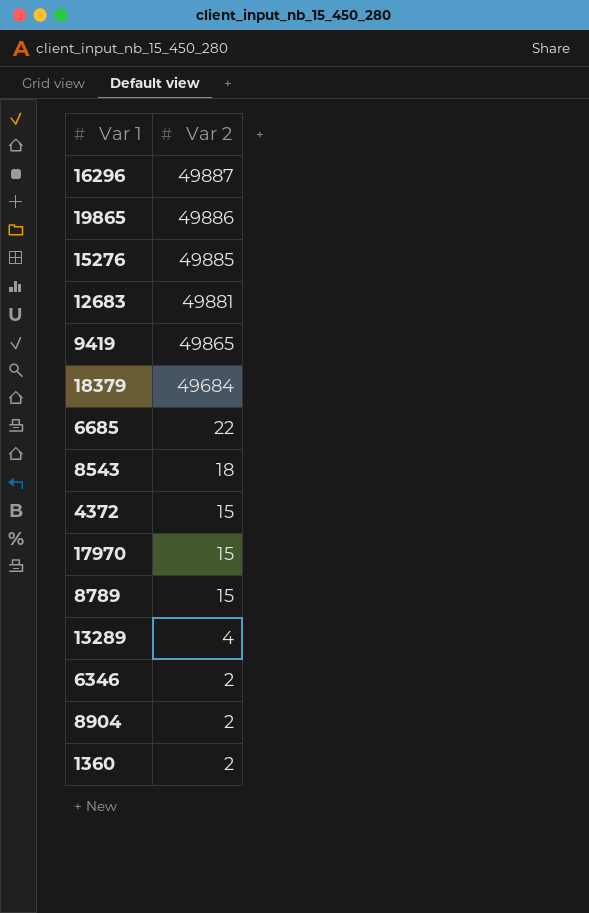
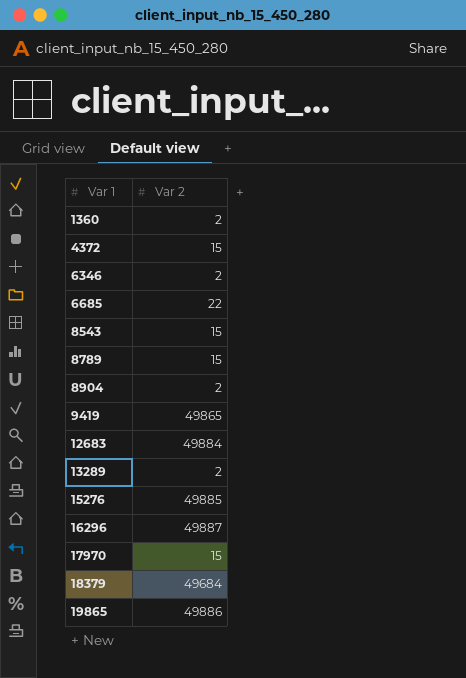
row order: Var 2 descending -> Var 1 ascending
8543 | Var 2: 18 -> 15
12683 | Var 2: 49881 -> 49884
13289 | Var 2: 4 -> 2

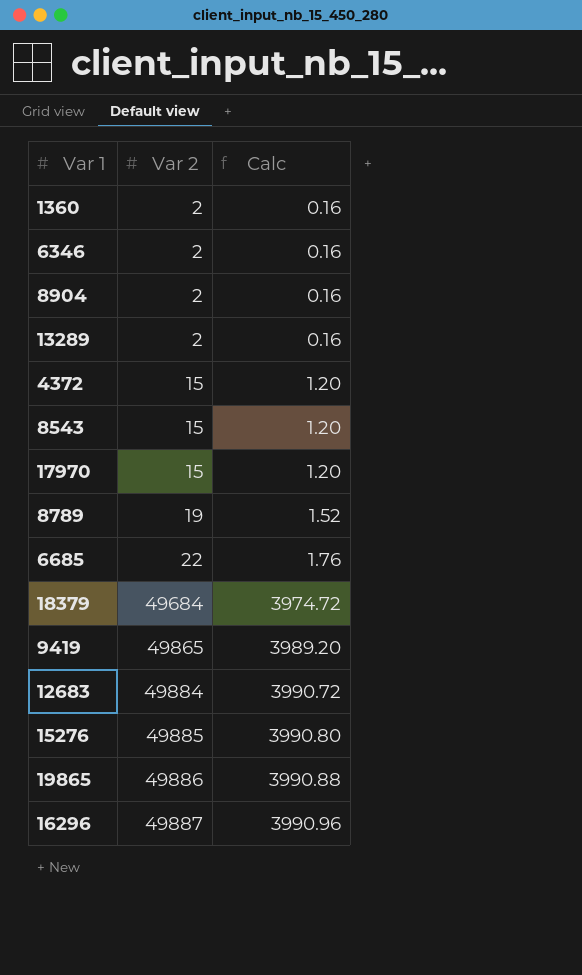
row order: Var 1 ascending -> Var 2 ascending
column Calc | formula: none -> [Var 2] * 0.08
8789 | Var 2: 15 -> 19

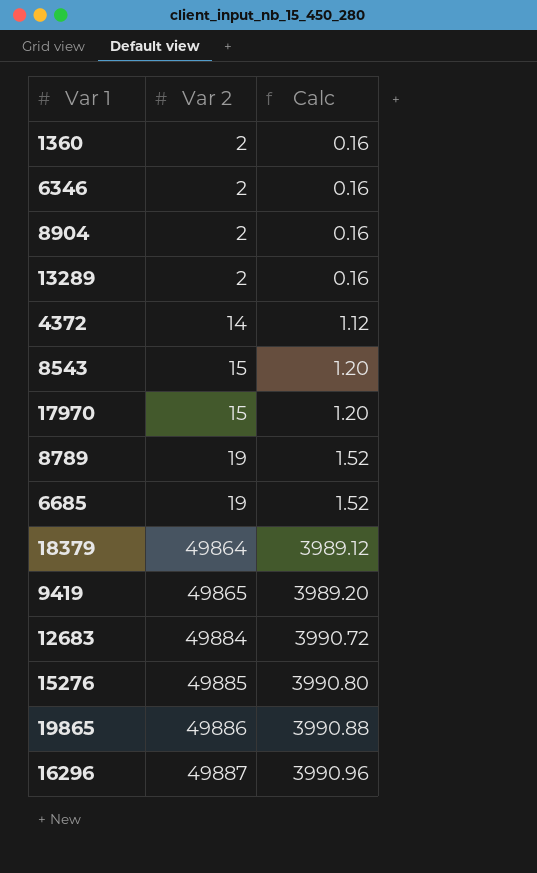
4372 | Var 2: 15 -> 14
4372 | Calc: 1.20 -> 1.12
6685 | Var 2: 22 -> 19
6685 | Calc: 1.76 -> 1.52
18379 | Var 2: 49684 -> 49864
18379 | Calc: 3974.72 -> 3989.12

